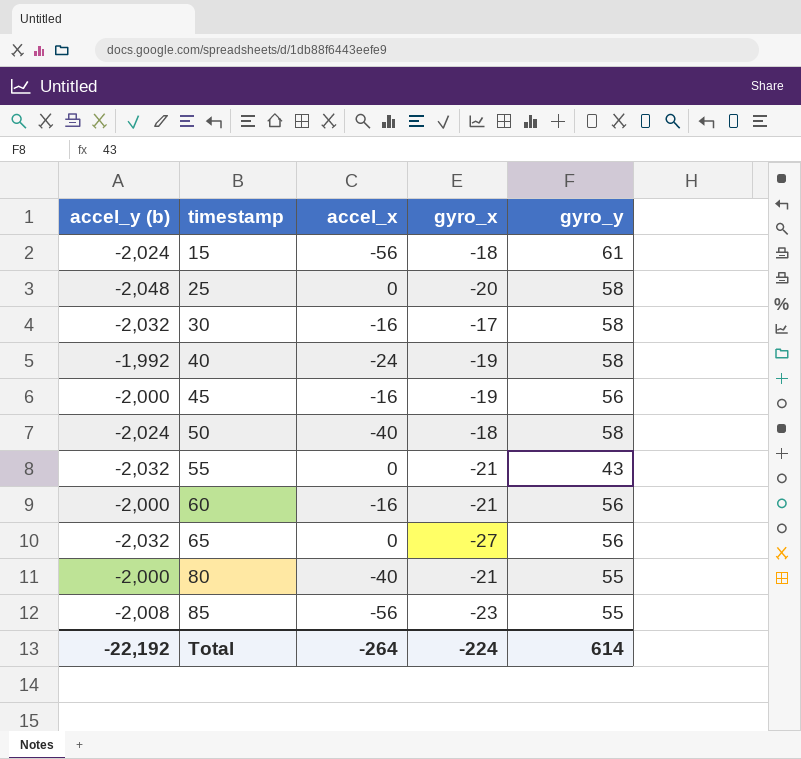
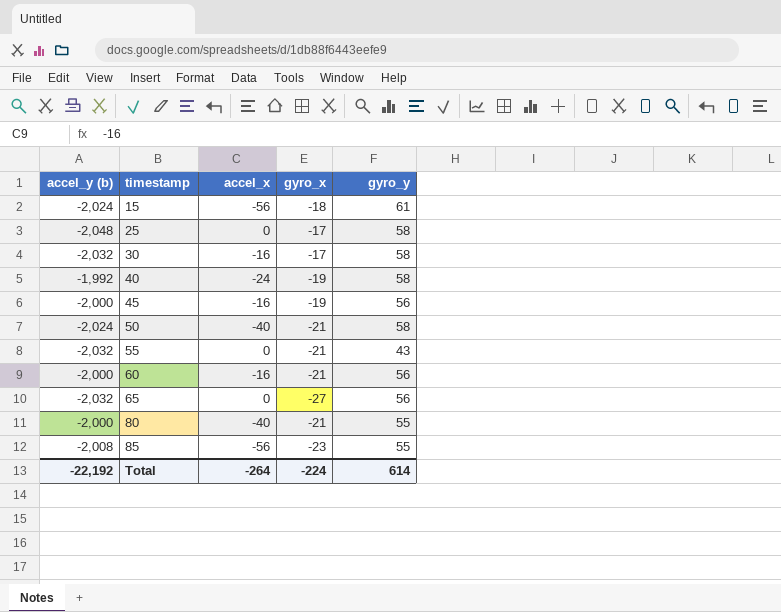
25 | gyro_x: -20 -> -17
50 | gyro_x: -18 -> -21

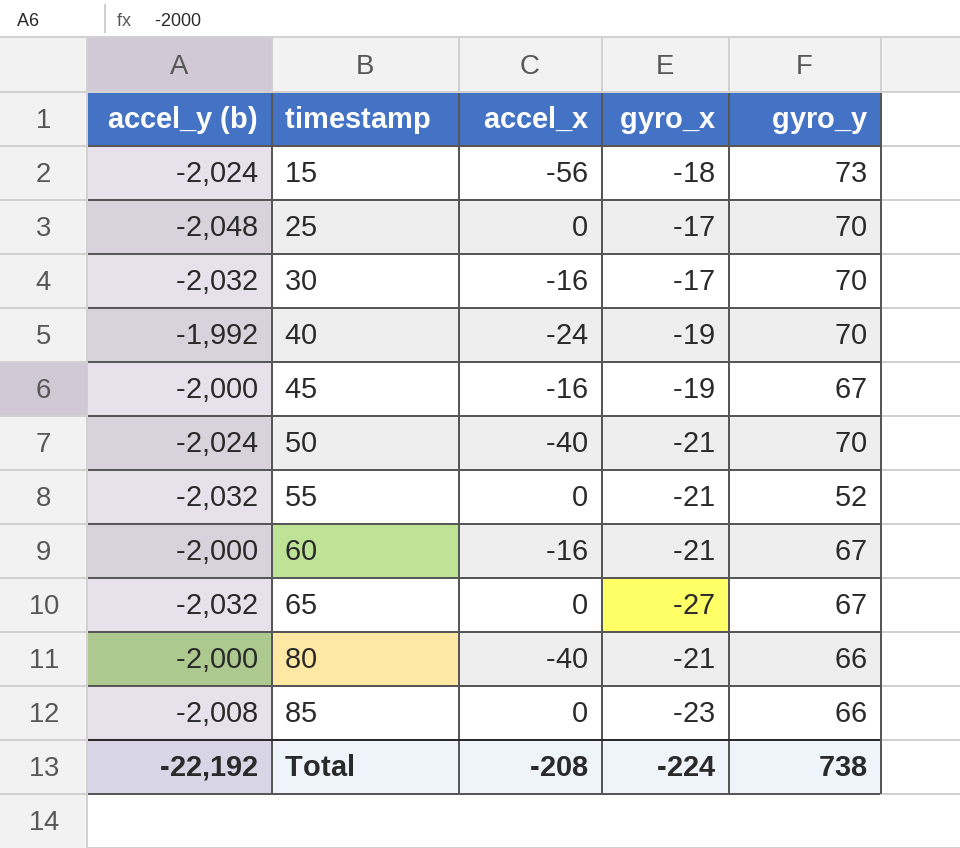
15 | gyro_y: 61 -> 73
25 | gyro_y: 58 -> 70
30 | gyro_y: 58 -> 70
40 | gyro_y: 58 -> 70
45 | gyro_y: 56 -> 67
50 | gyro_y: 58 -> 70
55 | gyro_y: 43 -> 52
60 | gyro_y: 56 -> 67
65 | gyro_y: 56 -> 67
80 | gyro_y: 55 -> 66
85 | accel_x: -56 -> 0
85 | gyro_y: 55 -> 66
Total | accel_x: -264 -> -208
Total | gyro_y: 614 -> 738

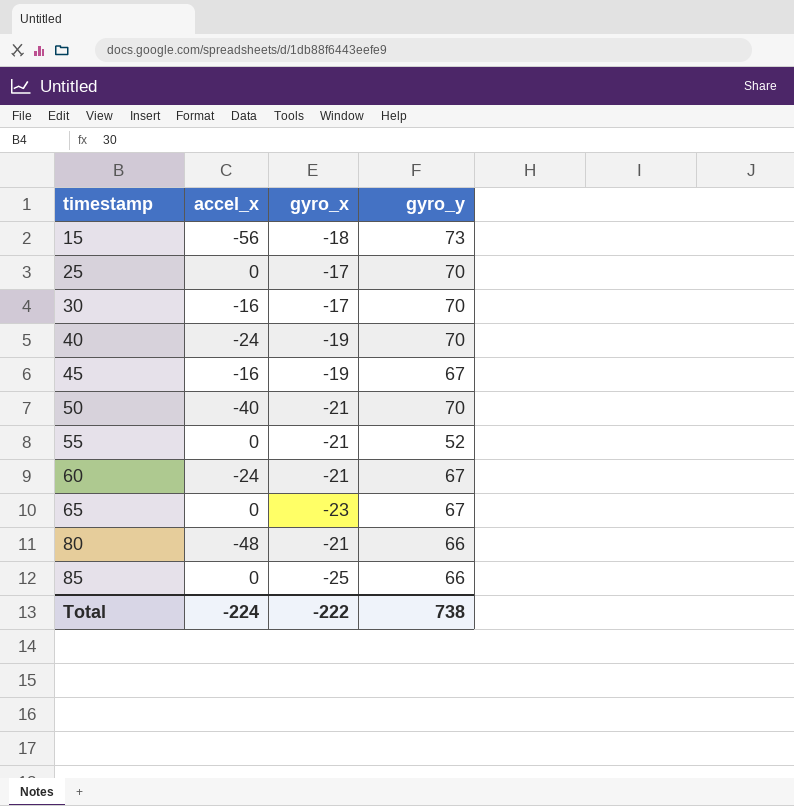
column accel_y (b) | position: 1 -> none
60 | accel_x: -16 -> -24
65 | gyro_x: -27 -> -23
80 | accel_x: -40 -> -48
85 | gyro_x: -23 -> -25
Total | accel_x: -208 -> -224
Total | gyro_x: -224 -> -222

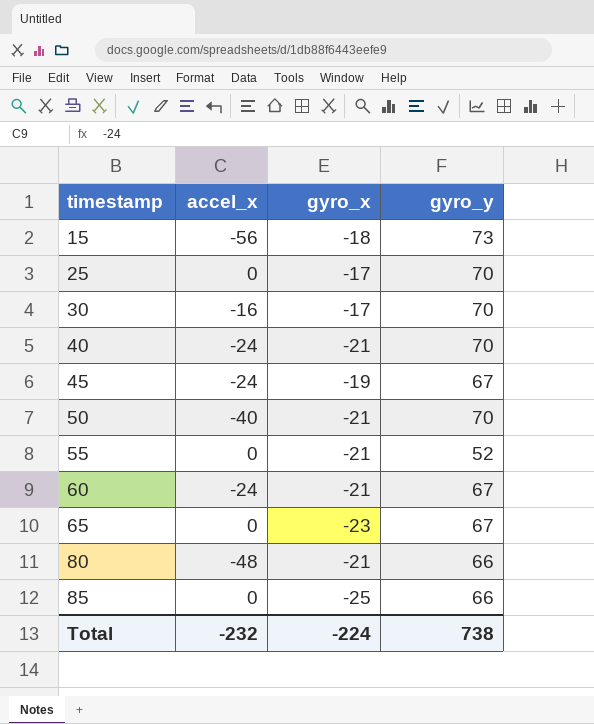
40 | gyro_x: -19 -> -21
45 | accel_x: -16 -> -24
Total | accel_x: -224 -> -232
Total | gyro_x: -222 -> -224

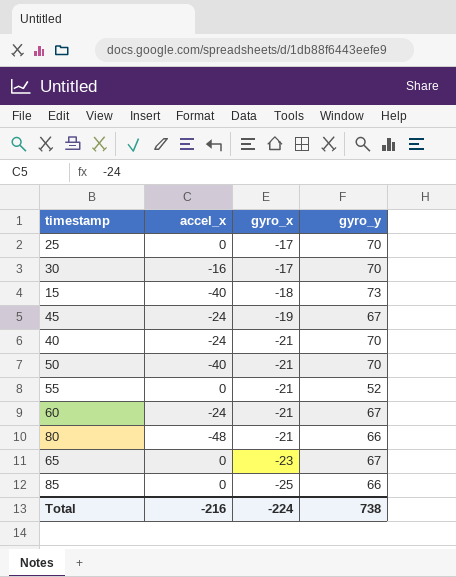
row order: timestamp ascending -> gyro_x descending
15 | accel_x: -56 -> -40
Total | accel_x: -232 -> -216

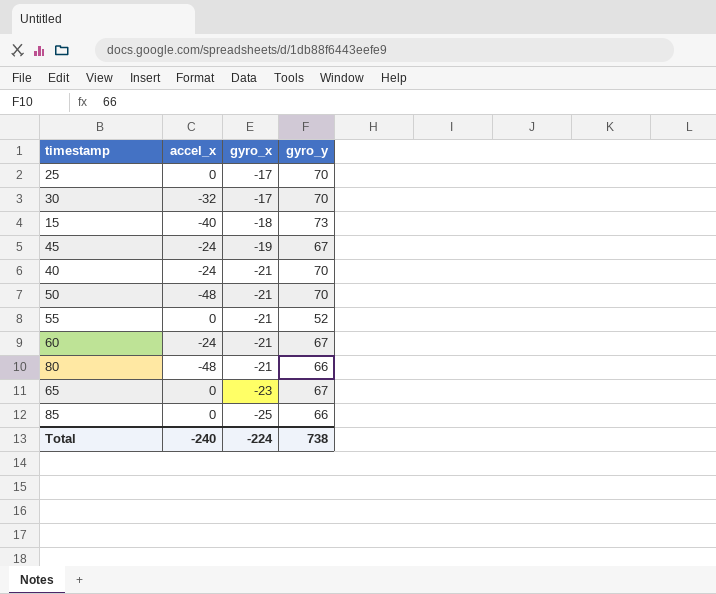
30 | accel_x: -16 -> -32
50 | accel_x: -40 -> -48
Total | accel_x: -216 -> -240

